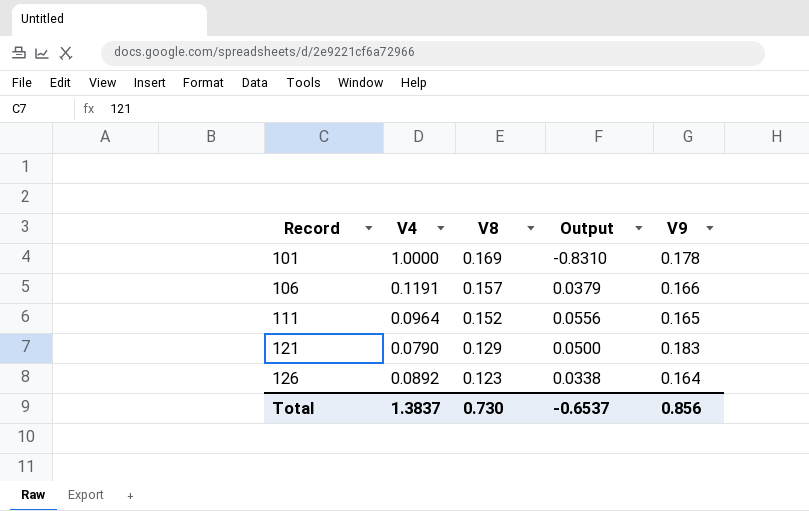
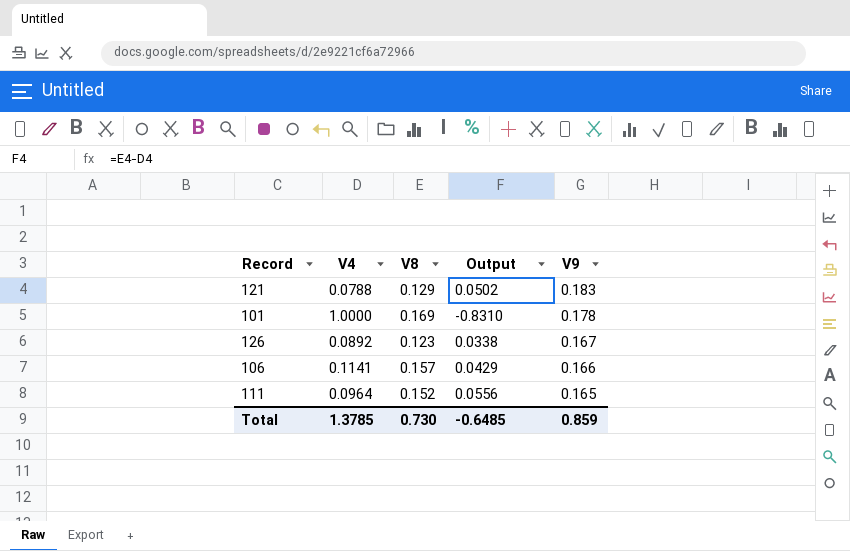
row order: Record ascending -> V9 descending
121 | V4: 0.0790 -> 0.0788
121 | Output: 0.0500 -> 0.0502
126 | V9: 0.164 -> 0.167
106 | V4: 0.1191 -> 0.1141
106 | Output: 0.0379 -> 0.0429
Total | V4: 1.3837 -> 1.3785
Total | Output: -0.6537 -> -0.6485
Total | V9: 0.856 -> 0.859

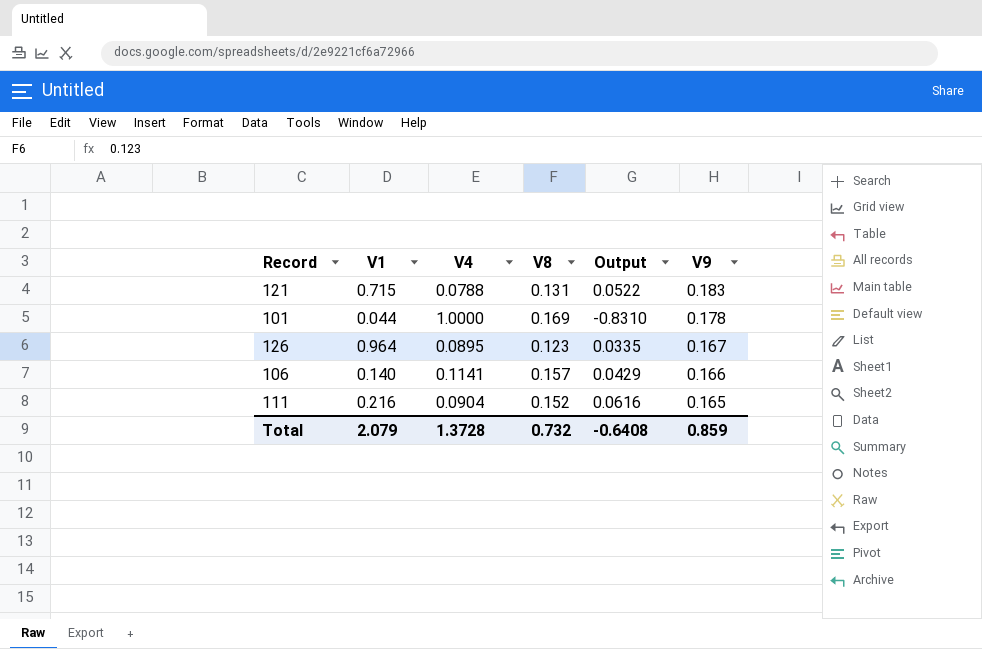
column V1 | position: none -> 2
121 | V8: 0.129 -> 0.131
121 | Output: 0.0502 -> 0.0522
126 | V4: 0.0892 -> 0.0895
126 | Output: 0.0338 -> 0.0335
111 | V4: 0.0964 -> 0.0904
111 | Output: 0.0556 -> 0.0616
Total | V4: 1.3785 -> 1.3728
Total | V8: 0.730 -> 0.732
Total | Output: -0.6485 -> -0.6408

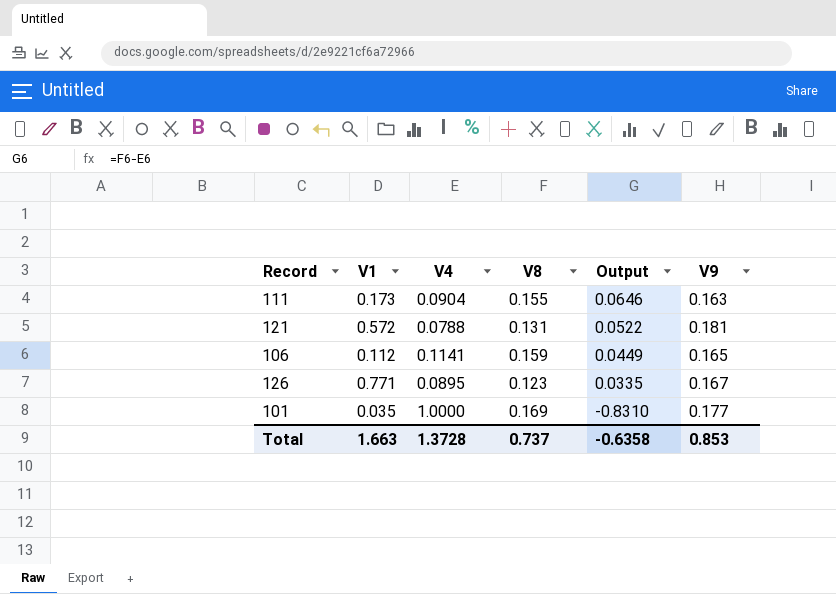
row order: V9 descending -> Output descending
111 | V1: 0.216 -> 0.173
111 | V8: 0.152 -> 0.155
111 | Output: 0.0616 -> 0.0646
111 | V9: 0.165 -> 0.163
121 | V1: 0.715 -> 0.572
121 | V9: 0.183 -> 0.181
106 | V1: 0.140 -> 0.112
106 | V8: 0.157 -> 0.159
106 | Output: 0.0429 -> 0.0449
106 | V9: 0.166 -> 0.165
126 | V1: 0.964 -> 0.771
101 | V1: 0.044 -> 0.035
101 | V9: 0.178 -> 0.177
Total | V1: 2.079 -> 1.663
Total | V8: 0.732 -> 0.737
Total | Output: -0.6408 -> -0.6358
Total | V9: 0.859 -> 0.853

